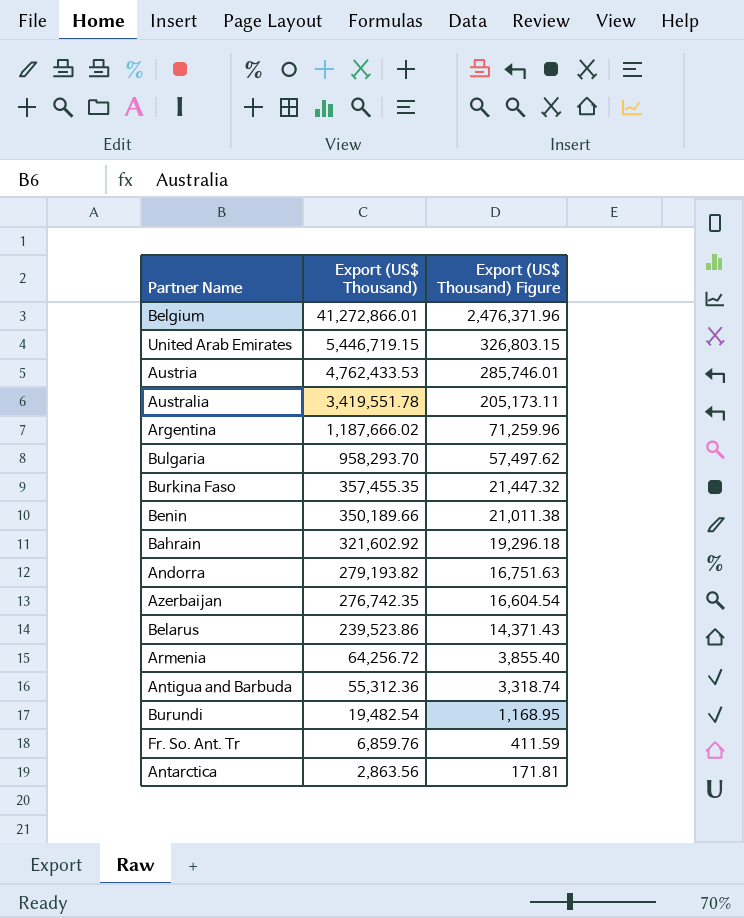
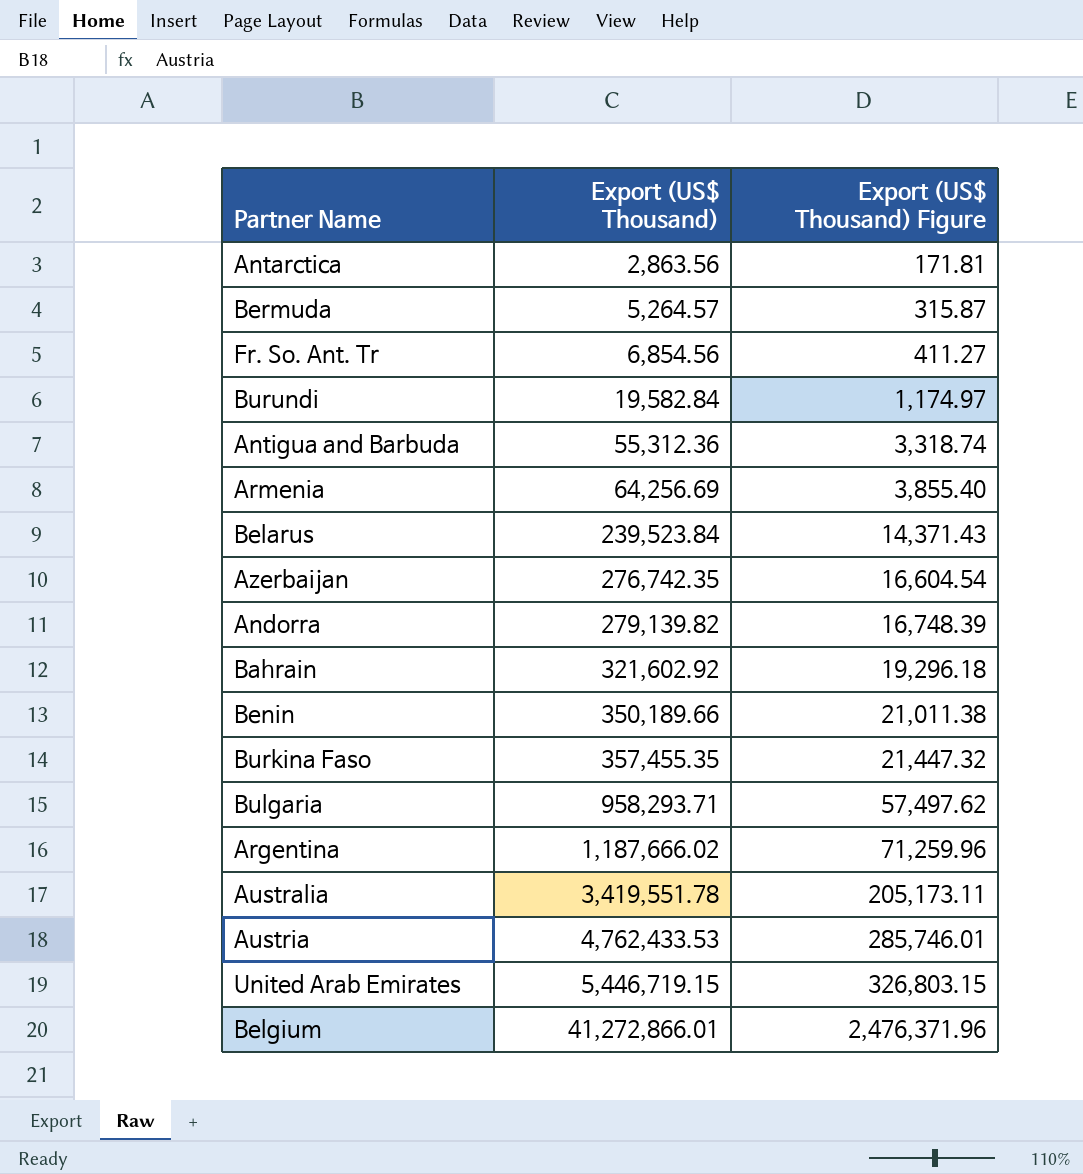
row order: Export (US$ Thousand) descending -> Export (US$ Thousand) ascending
row Bermuda: none -> 5,264.57 | 315.87
Fr. So. Ant. Tr | Export (US$ Thousand): 6,859.76 -> 6,854.56
Fr. So. Ant. Tr | Export (US$ Thousand) Figure: 411.59 -> 411.27
Burundi | Export (US$ Thousand): 19,482.54 -> 19,582.84
Burundi | Export (US$ Thousand) Figure: 1,168.95 -> 1,174.97
Armenia | Export (US$ Thousand): 64,256.72 -> 64,256.69
Belarus | Export (US$ Thousand): 239,523.86 -> 239,523.84
Andorra | Export (US$ Thousand): 279,193.82 -> 279,139.82
Andorra | Export (US$ Thousand) Figure: 16,751.63 -> 16,748.39
Bulgaria | Export (US$ Thousand): 958,293.70 -> 958,293.71

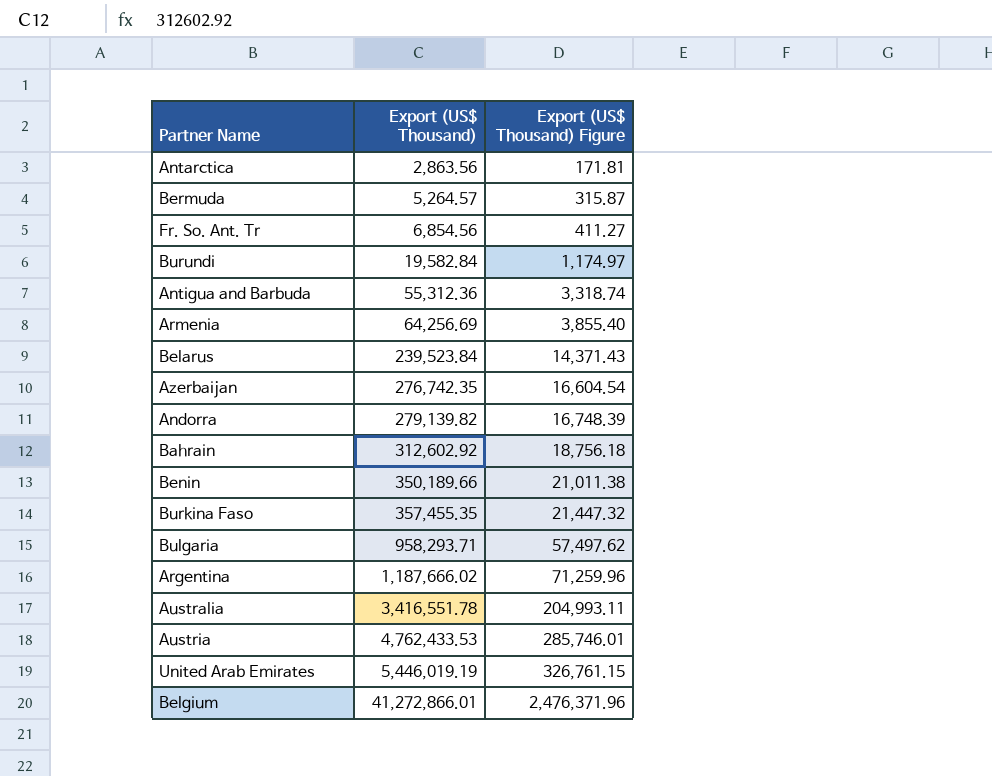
Bahrain | Export (US$ Thousand): 321,602.92 -> 312,602.92
Bahrain | Export (US$ Thousand) Figure: 19,296.18 -> 18,756.18
Australia | Export (US$ Thousand): 3,419,551.78 -> 3,416,551.78
Australia | Export (US$ Thousand) Figure: 205,173.11 -> 204,993.11
United Arab Emirates | Export (US$ Thousand): 5,446,719.15 -> 5,446,019.19
United Arab Emirates | Export (US$ Thousand) Figure: 326,803.15 -> 326,761.15

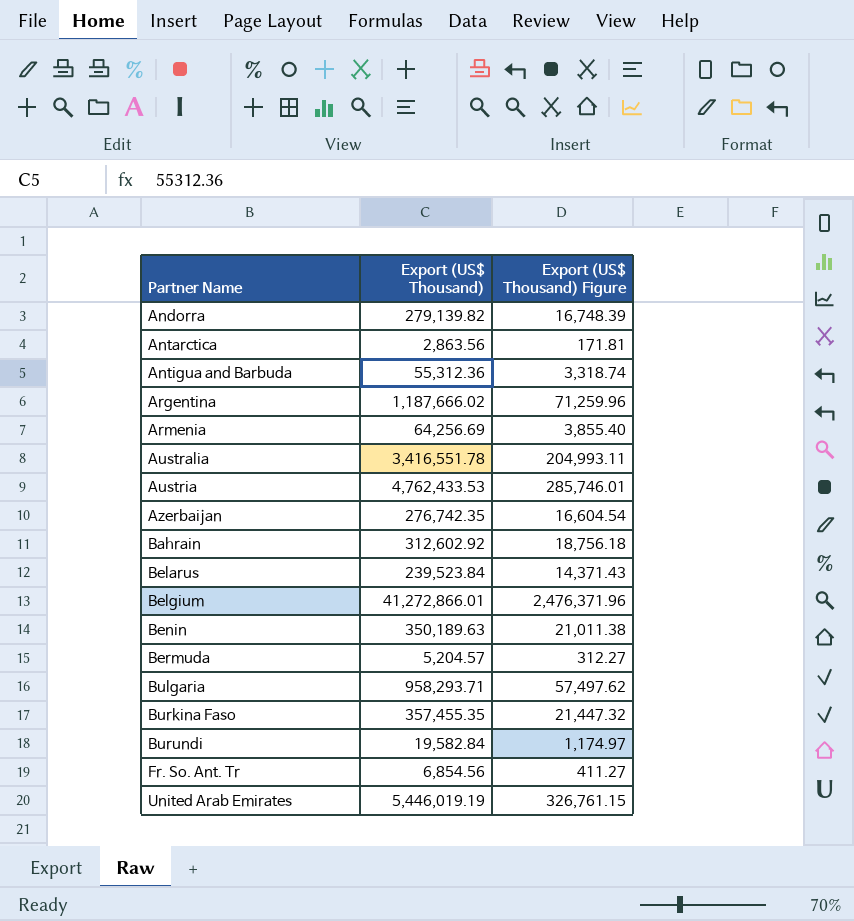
row order: Export (US$ Thousand) ascending -> Partner Name ascending
Benin | Export (US$ Thousand): 350,189.66 -> 350,189.63
Bermuda | Export (US$ Thousand): 5,264.57 -> 5,204.57
Bermuda | Export (US$ Thousand) Figure: 315.87 -> 312.27

